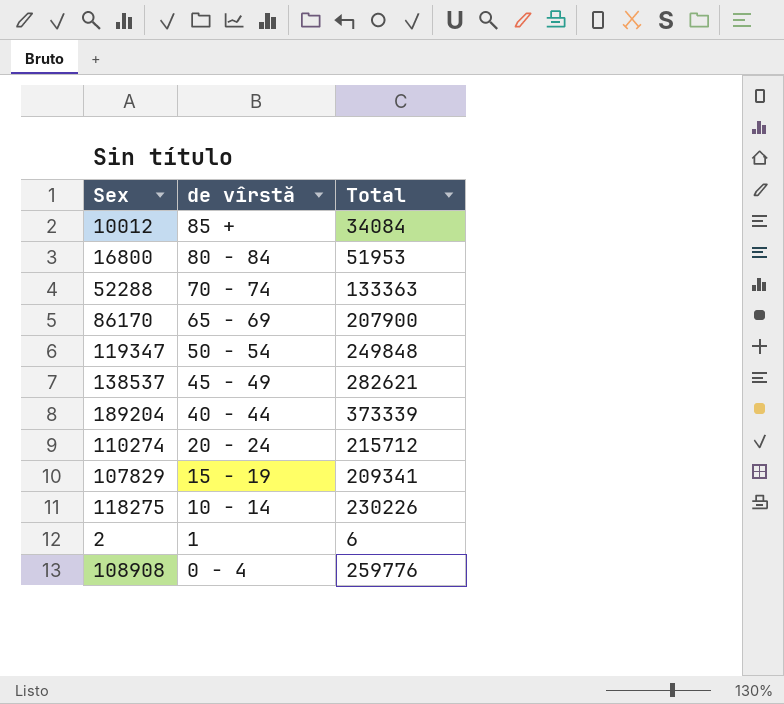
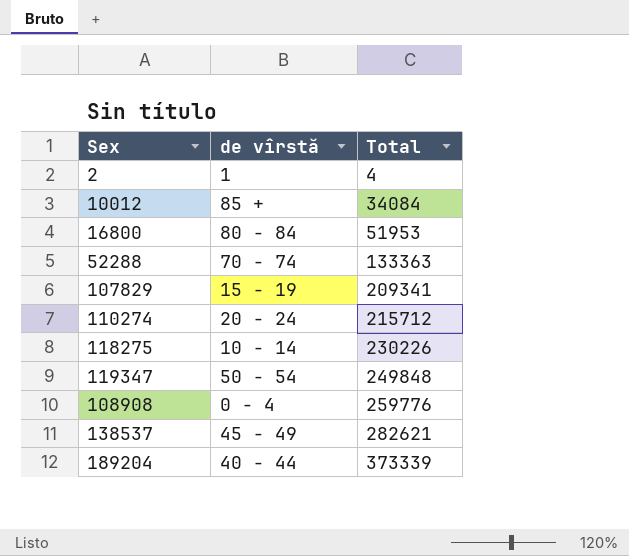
row order: de vîrstă descending -> Total ascending
row 86170: 65 - 69 | 207900 -> none
2 | Total: 6 -> 4

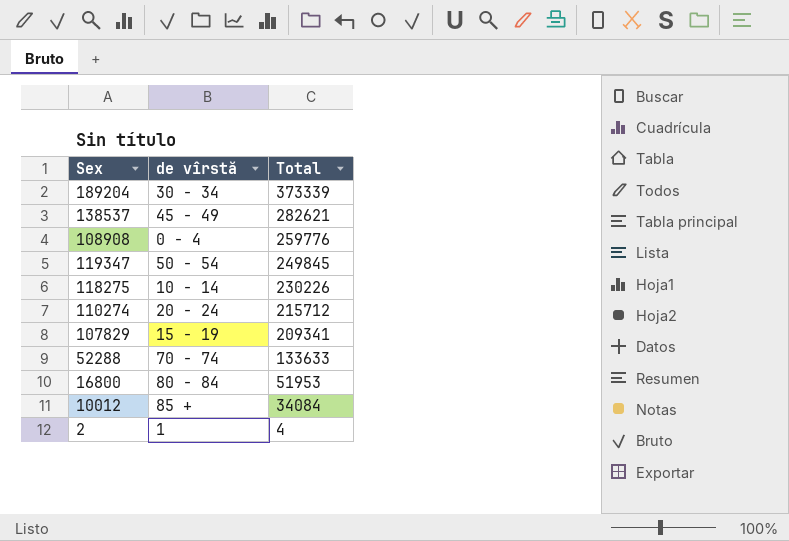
row order: Total ascending -> Total descending
189204 | de vîrstă: 40 - 44 -> 30 - 34
119347 | Total: 249848 -> 249845
52288 | Total: 133363 -> 133633

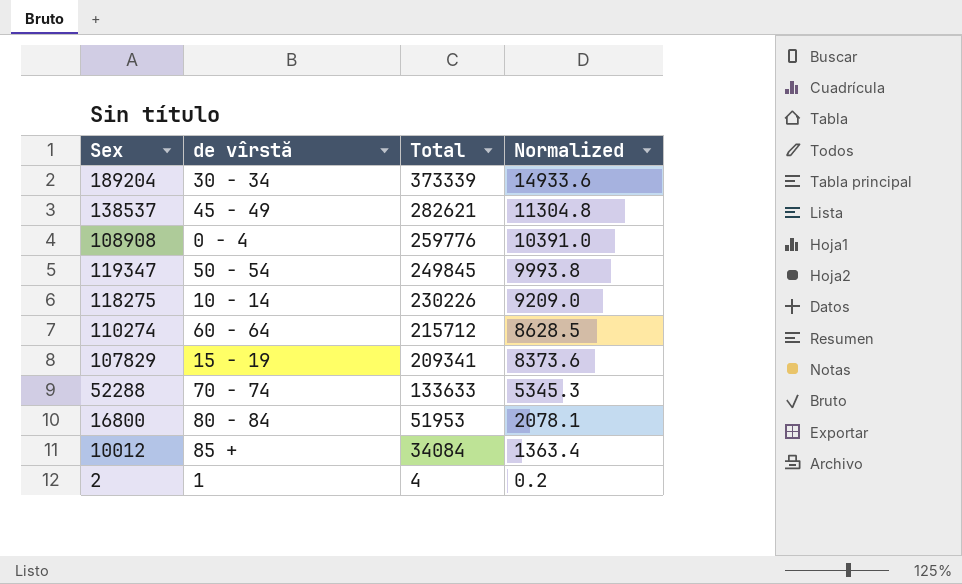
column Normalized | formula: none -> [Total] * 0.04
110274 | de vîrstă: 20 - 24 -> 60 - 64

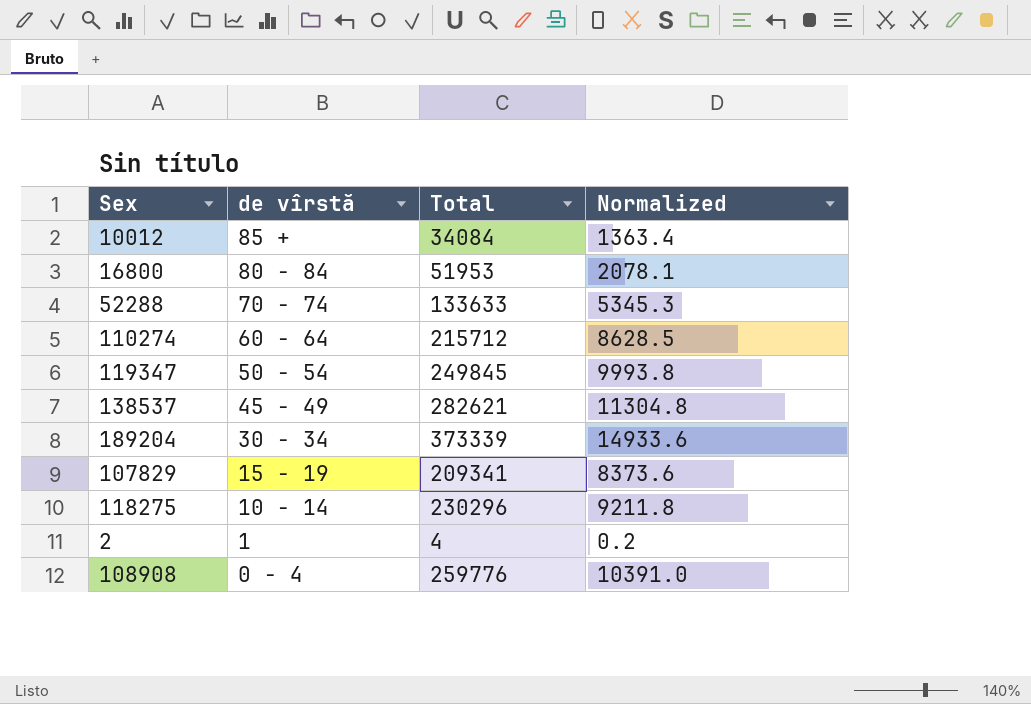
row order: Total descending -> de vîrstă descending
118275 | Total: 230226 -> 230296
118275 | Normalized: 9209.0 -> 9211.8

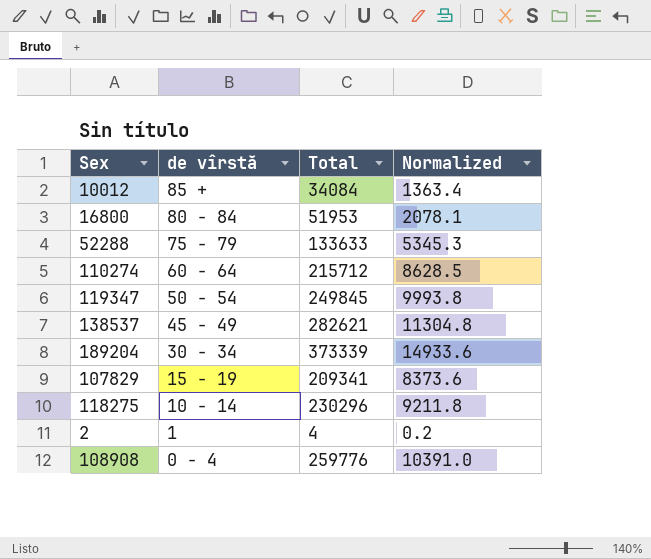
52288 | de vîrstă: 70 - 74 -> 75 - 79

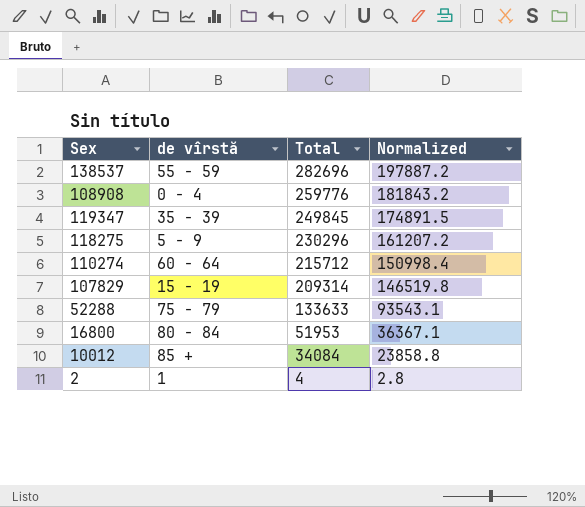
row order: de vîrstă descending -> Total descending
column Normalized | formula: [Total] * 0.04 -> [Total] * 0.7
row 189204: 30 - 34 | 373339 | 14933.6 -> none
138537 | de vîrstă: 45 - 49 -> 55 - 59
138537 | Total: 282621 -> 282696
119347 | de vîrstă: 50 - 54 -> 35 - 39
118275 | de vîrstă: 10 - 14 -> 5 - 9
107829 | Total: 209341 -> 209314

